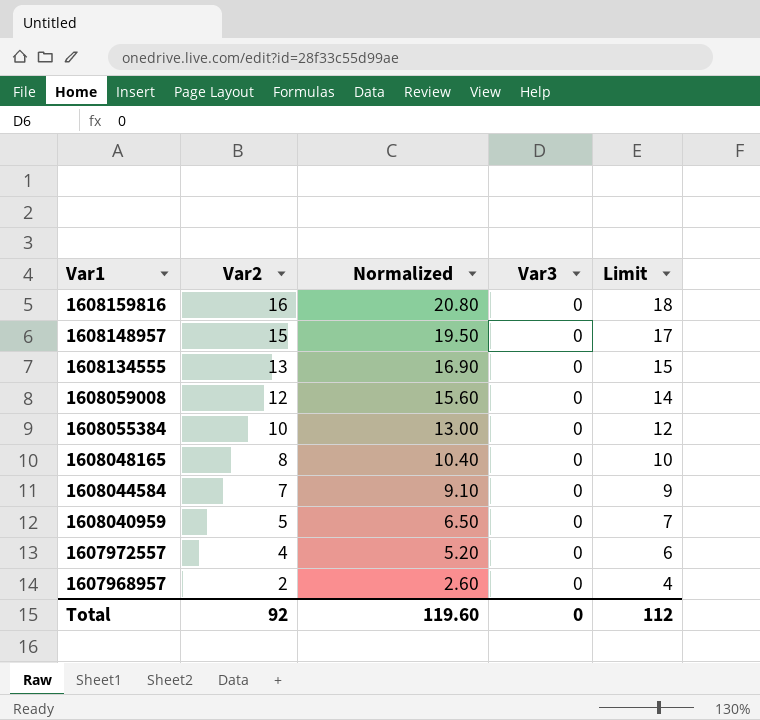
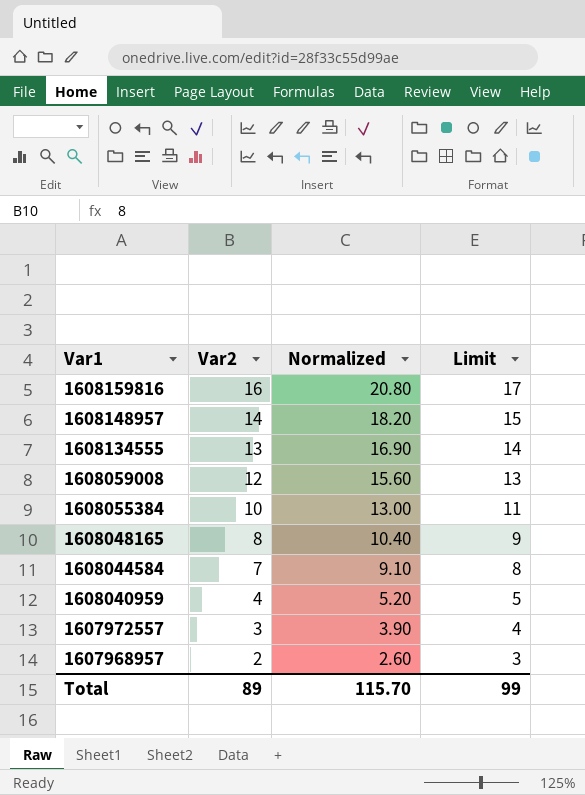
column Var3 | position: 4 -> none
column Limit | formula: [Var2] + 2 -> [Var2] + 1
1608148957 | Var2: 15 -> 14
1608148957 | Normalized: 19.50 -> 18.20
1608040959 | Var2: 5 -> 4
1608040959 | Normalized: 6.50 -> 5.20
1607972557 | Var2: 4 -> 3
1607972557 | Normalized: 5.20 -> 3.90
Total | Var2: 92 -> 89
Total | Normalized: 119.60 -> 115.70
Total | Limit: 112 -> 99

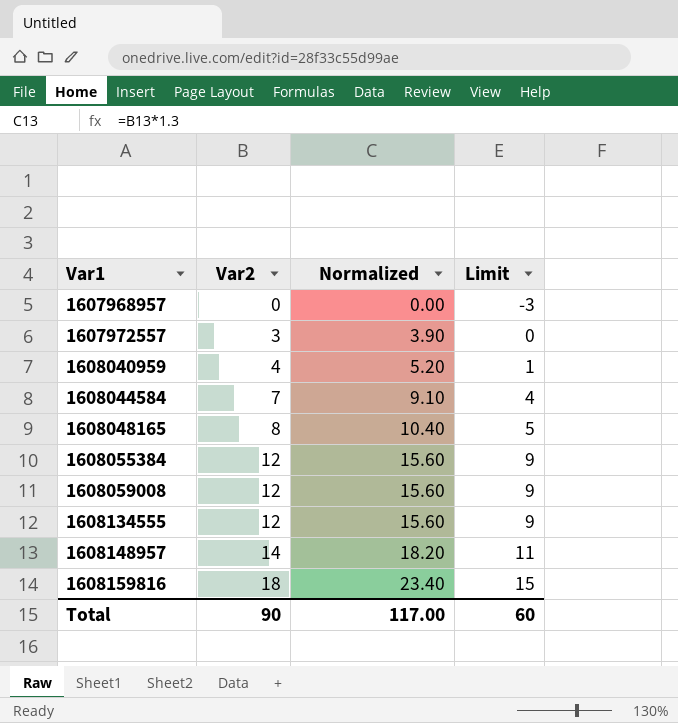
row order: Var1 descending -> Var1 ascending
column Limit | formula: [Var2] + 1 -> [Var2] - 3
1607968957 | Var2: 2 -> 0
1607968957 | Normalized: 2.60 -> 0.00
1608055384 | Var2: 10 -> 12
1608055384 | Normalized: 13.00 -> 15.60
1608134555 | Var2: 13 -> 12
1608134555 | Normalized: 16.90 -> 15.60
1608159816 | Var2: 16 -> 18
1608159816 | Normalized: 20.80 -> 23.40
Total | Var2: 89 -> 90
Total | Normalized: 115.70 -> 117.00
Total | Limit: 99 -> 60

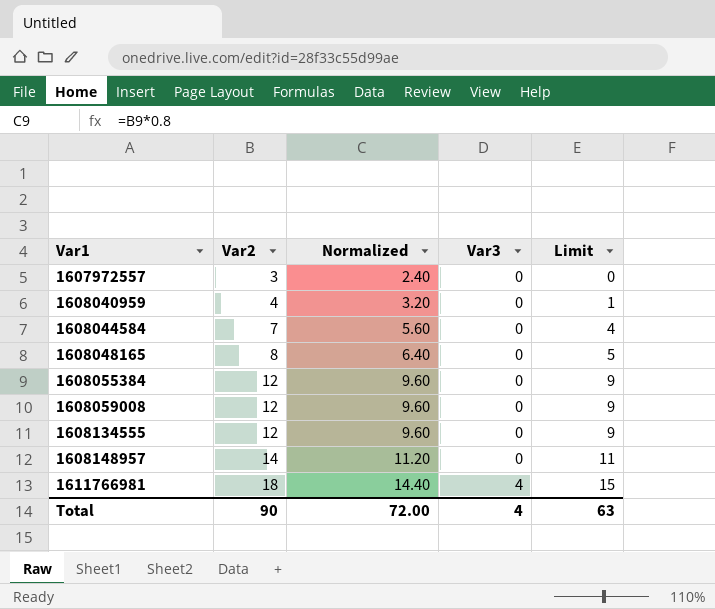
column Normalized | formula: [Var2] * 1.3 -> [Var2] * 0.8
column Var3 | position: none -> 4
row 1607968957: 0 | 0.00 | -3 -> none
row 1608159816: 18 | 23.40 | 15 -> none
row 1611766981: none -> 18 | 14.40 | 4 | 15
Total | Normalized: 117.00 -> 72.00
Total | Limit: 60 -> 63

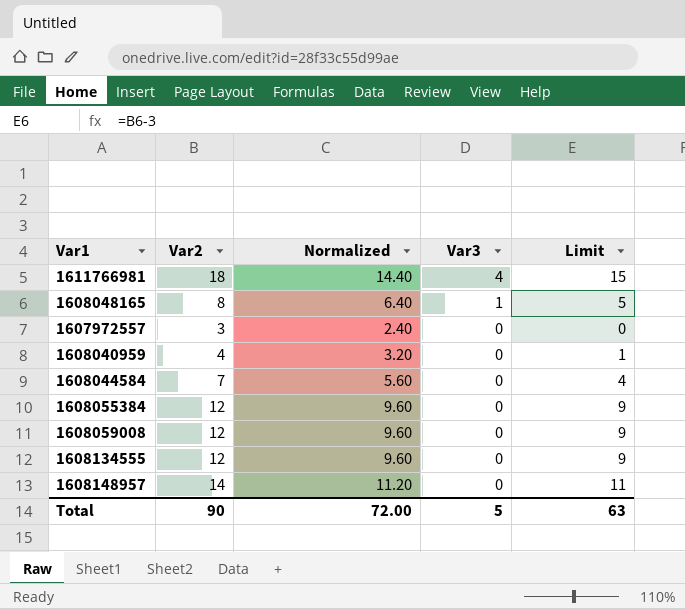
row order: Var1 ascending -> Var3 descending
1608048165 | Var3: 0 -> 1
Total | Var3: 4 -> 5

